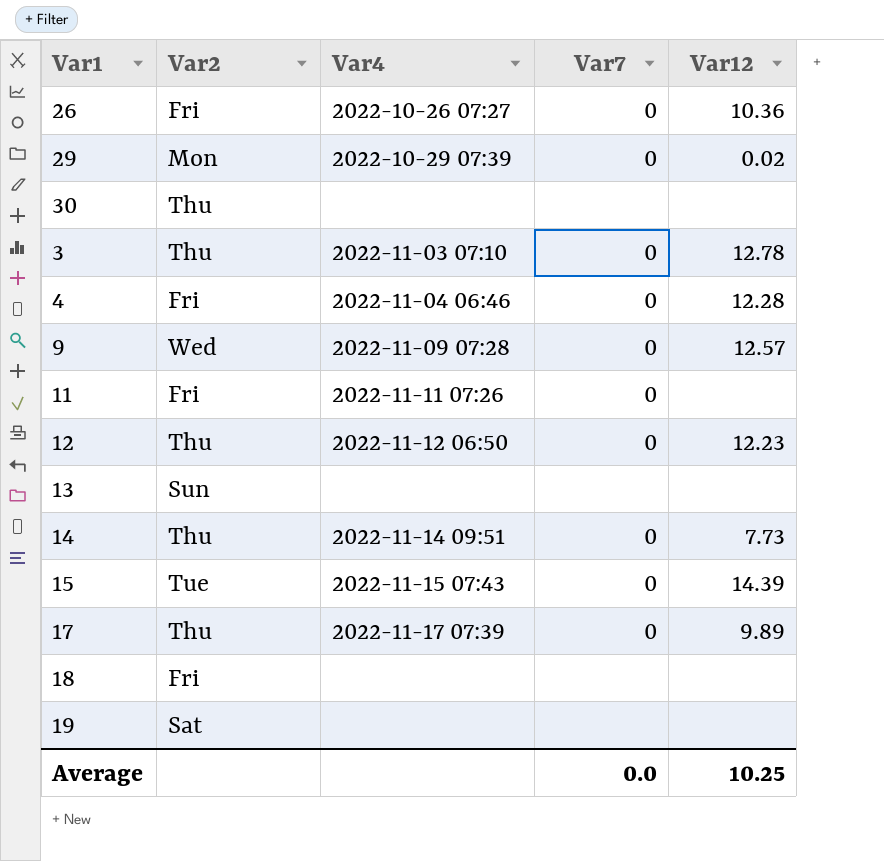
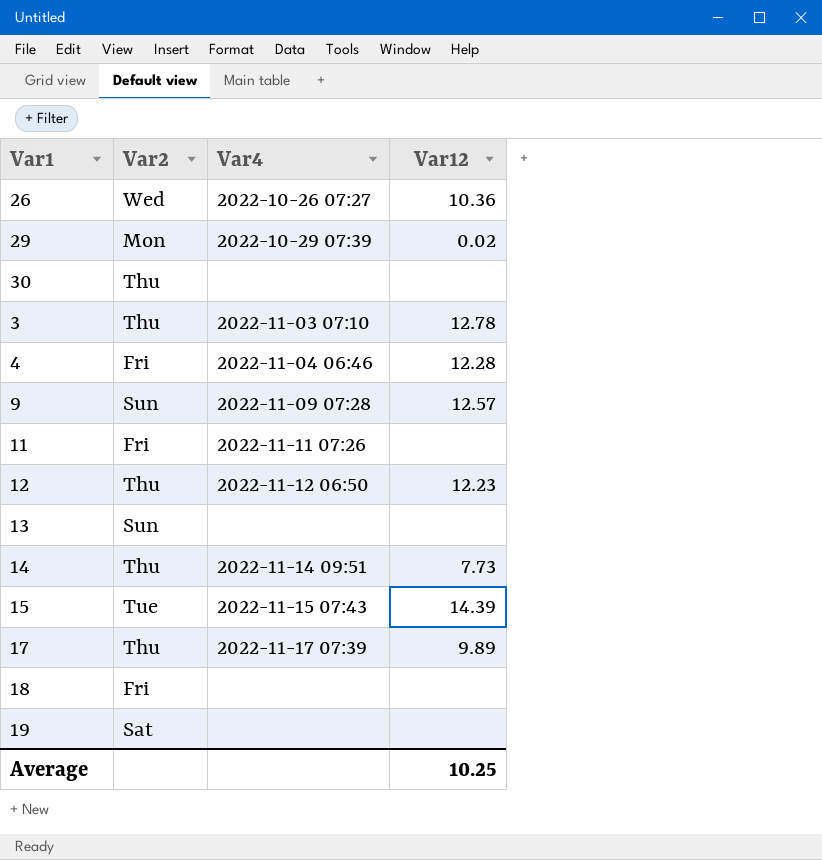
column Var7 | position: 4 -> none
26 | Var2: Fri -> Wed
9 | Var2: Wed -> Sun

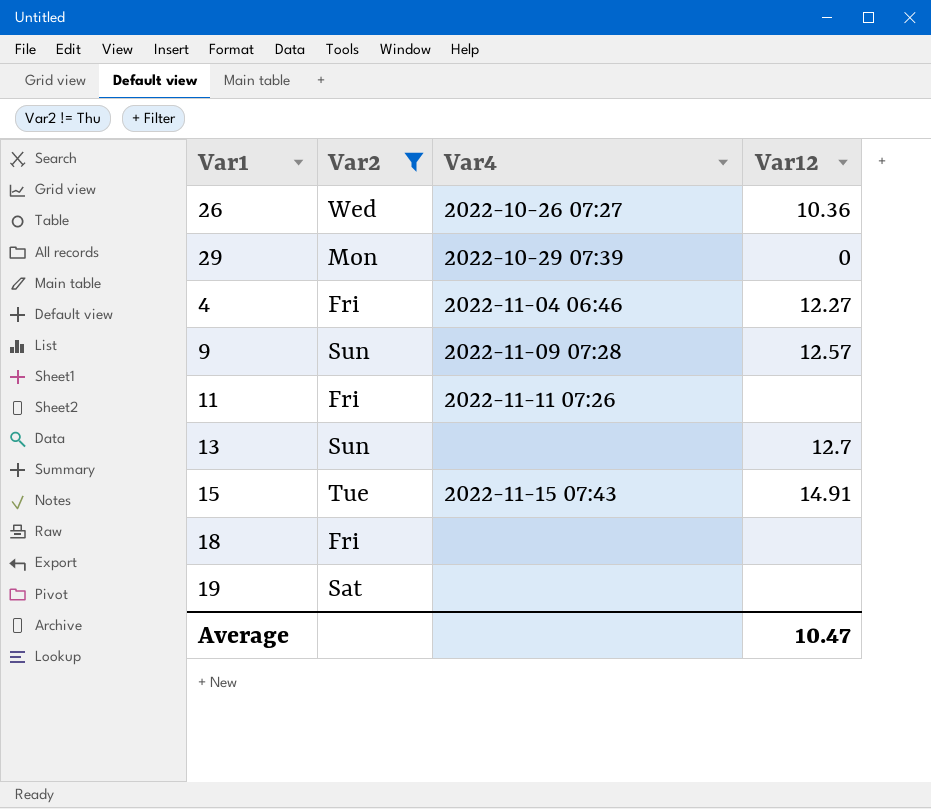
filter: none -> Var2 != Thu
29 | Var12: 0.02 -> 0
4 | Var12: 12.28 -> 12.27
13 | Var12: none -> 12.7
15 | Var12: 14.39 -> 14.91
Average | Var12: 10.25 -> 10.47

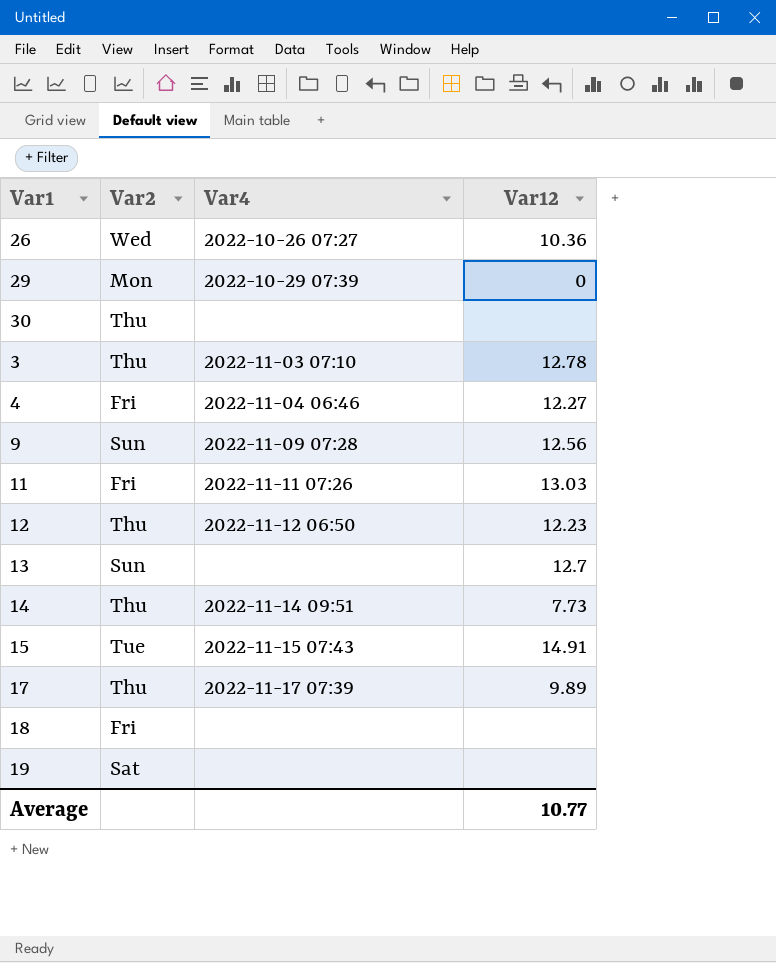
filter: Var2 != Thu -> none
9 | Var12: 12.57 -> 12.56
11 | Var12: none -> 13.03
Average | Var12: 10.47 -> 10.77

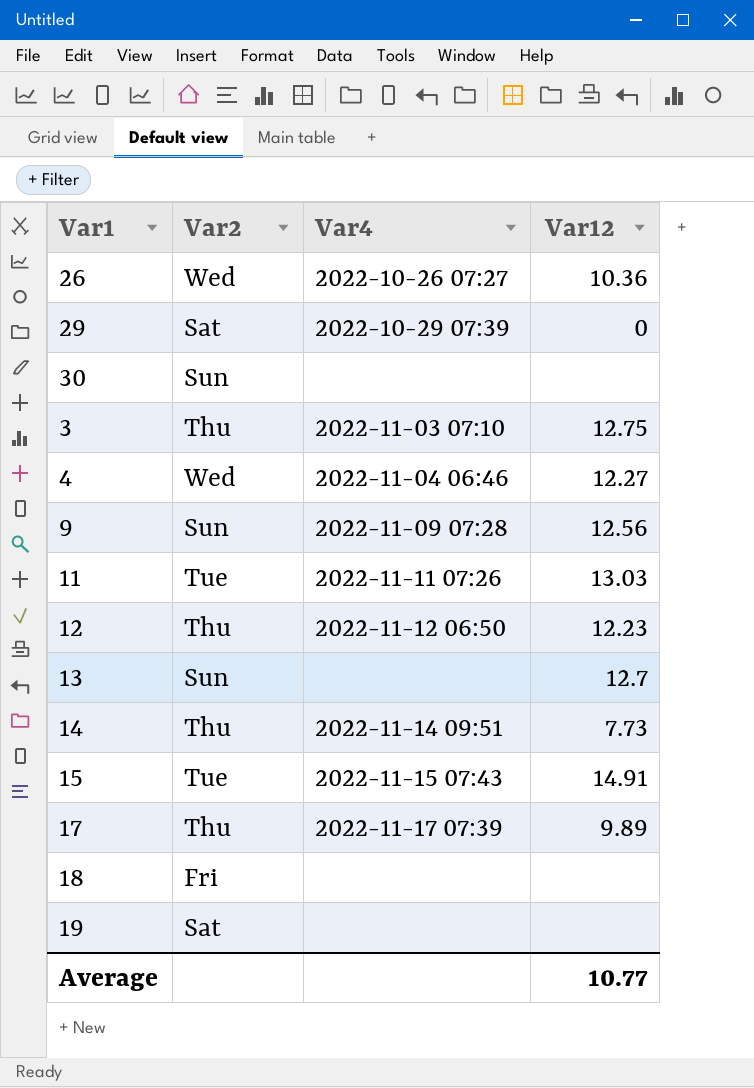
29 | Var2: Mon -> Sat
30 | Var2: Thu -> Sun
3 | Var12: 12.78 -> 12.75
4 | Var2: Fri -> Wed
11 | Var2: Fri -> Tue

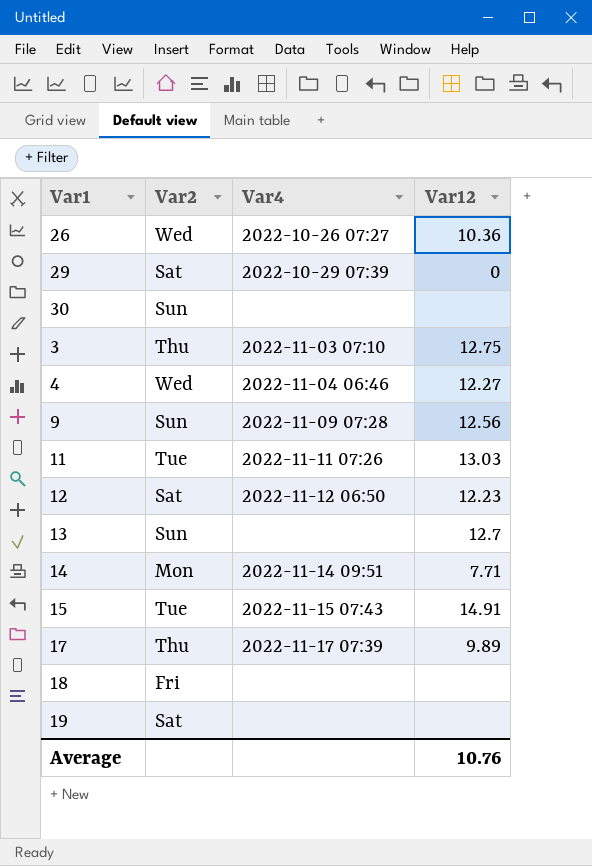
12 | Var2: Thu -> Sat
14 | Var2: Thu -> Mon
14 | Var12: 7.73 -> 7.71
Average | Var12: 10.77 -> 10.76

